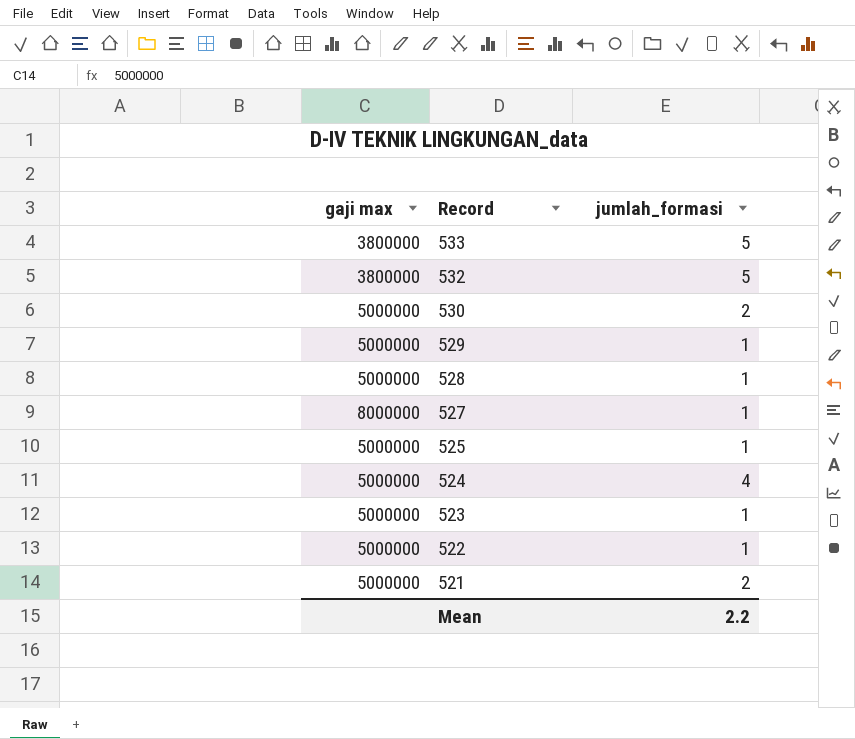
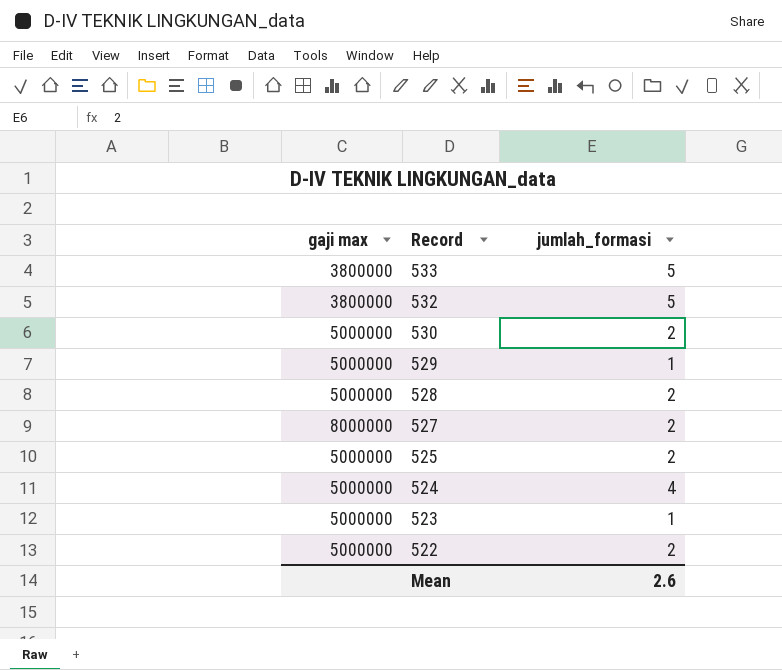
row 521: 5000000 | 2 -> none
528 | jumlah_formasi: 1 -> 2
527 | jumlah_formasi: 1 -> 2
525 | jumlah_formasi: 1 -> 2
522 | jumlah_formasi: 1 -> 2
Mean | jumlah_formasi: 2.2 -> 2.6

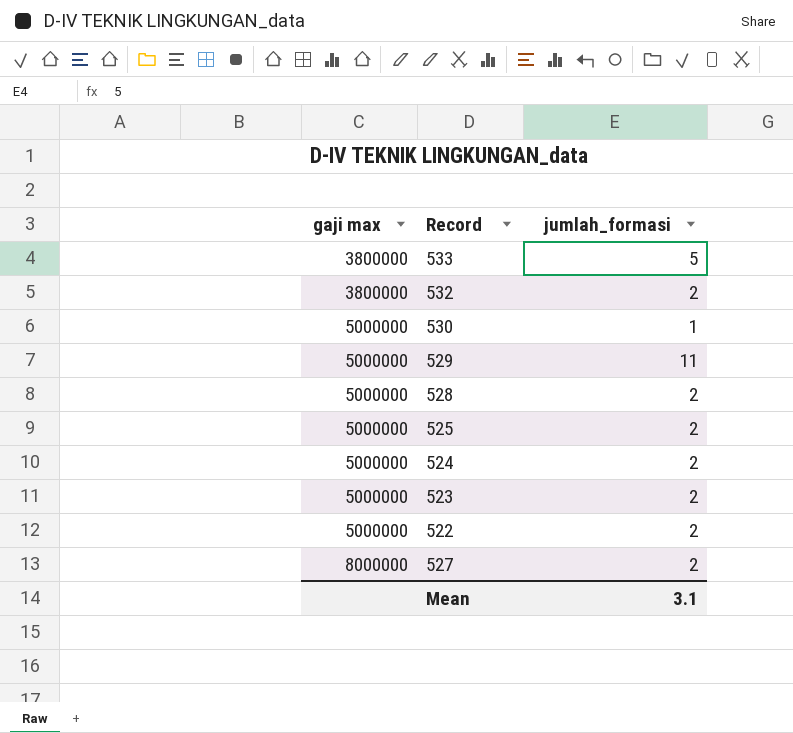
row order: Record descending -> gaji max ascending
532 | jumlah_formasi: 5 -> 2
530 | jumlah_formasi: 2 -> 1
529 | jumlah_formasi: 1 -> 11
524 | jumlah_formasi: 4 -> 2
523 | jumlah_formasi: 1 -> 2
Mean | jumlah_formasi: 2.6 -> 3.1

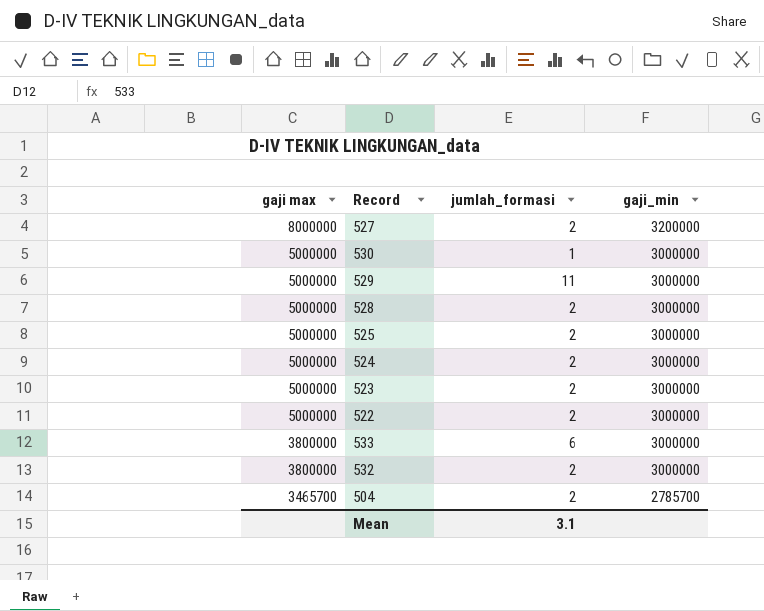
row order: gaji max ascending -> gaji max descending
column gaji_min | position: none -> 4
533 | jumlah_formasi: 5 -> 6
row 504: none -> 3465700 | 2 | 2785700

